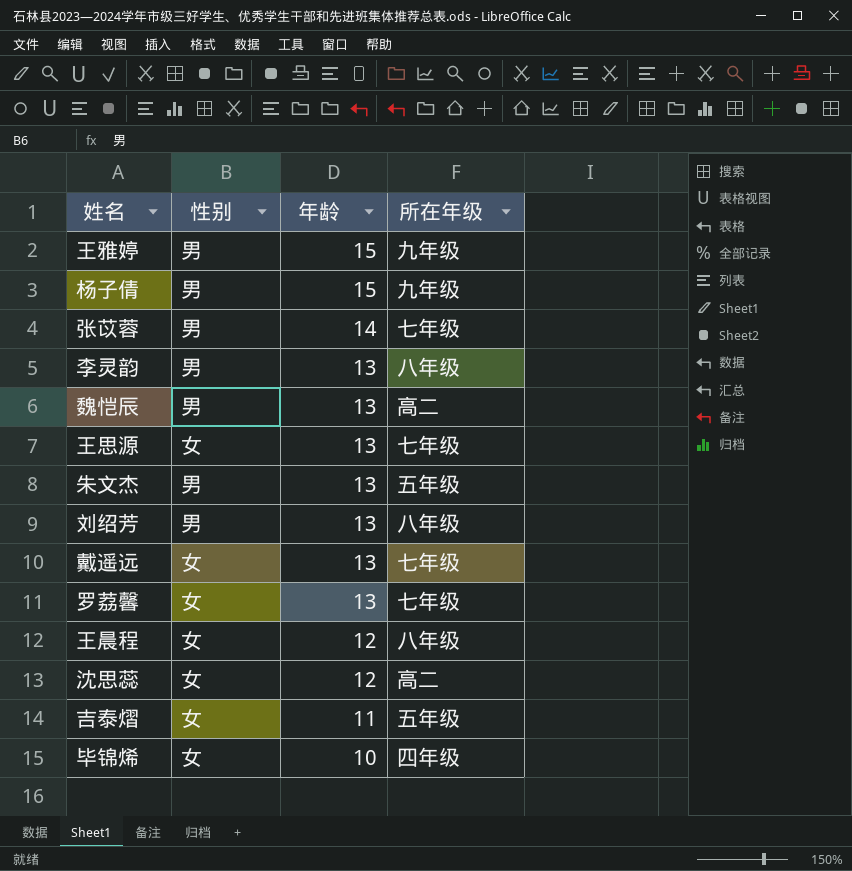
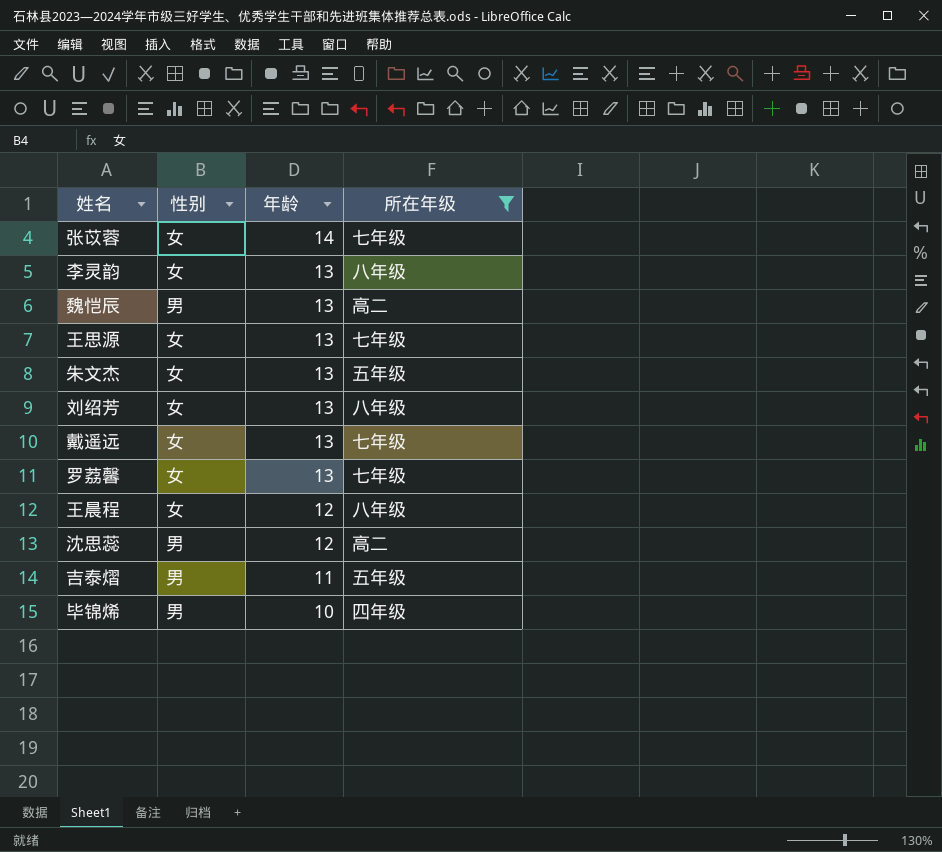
filter: none -> 所在年级 != 九年级
张苡蓉 | 性别: 男 -> 女
李灵韵 | 性别: 男 -> 女
朱文杰 | 性别: 男 -> 女
刘绍芳 | 性别: 男 -> 女
沈思蕊 | 性别: 女 -> 男
吉泰熠 | 性别: 女 -> 男
毕锦烯 | 性别: 女 -> 男

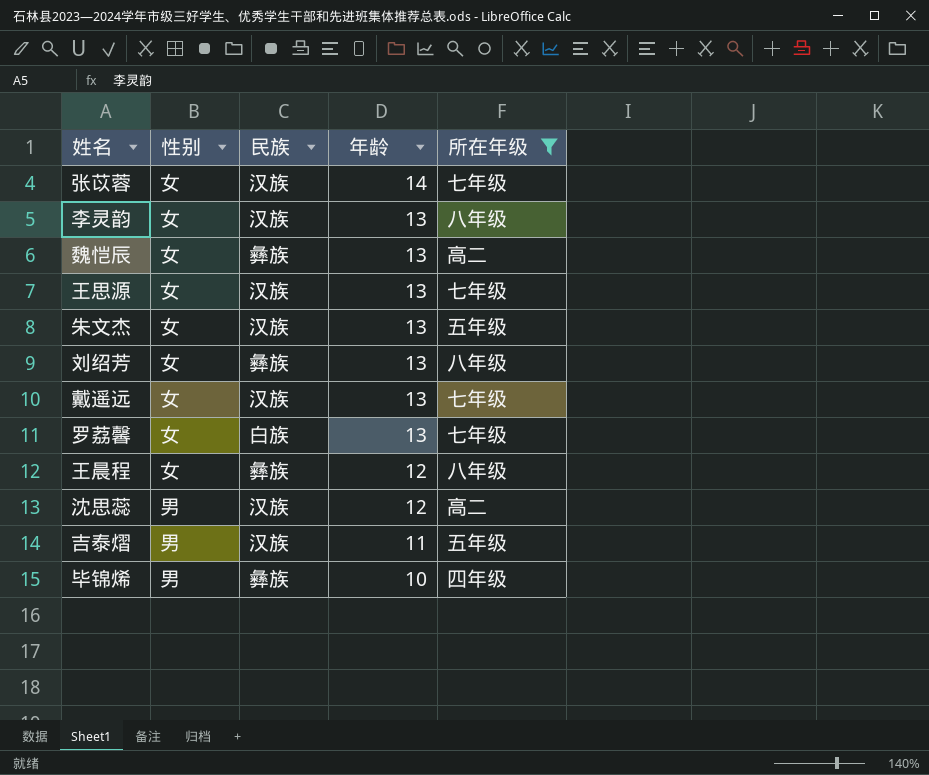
column 民族 | position: none -> 3
魏恺辰 | 性别: 男 -> 女

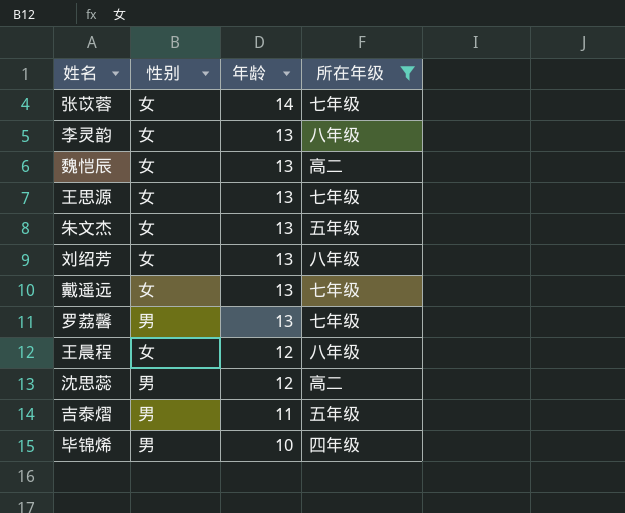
column 民族 | position: 3 -> none
罗荔馨 | 性别: 女 -> 男

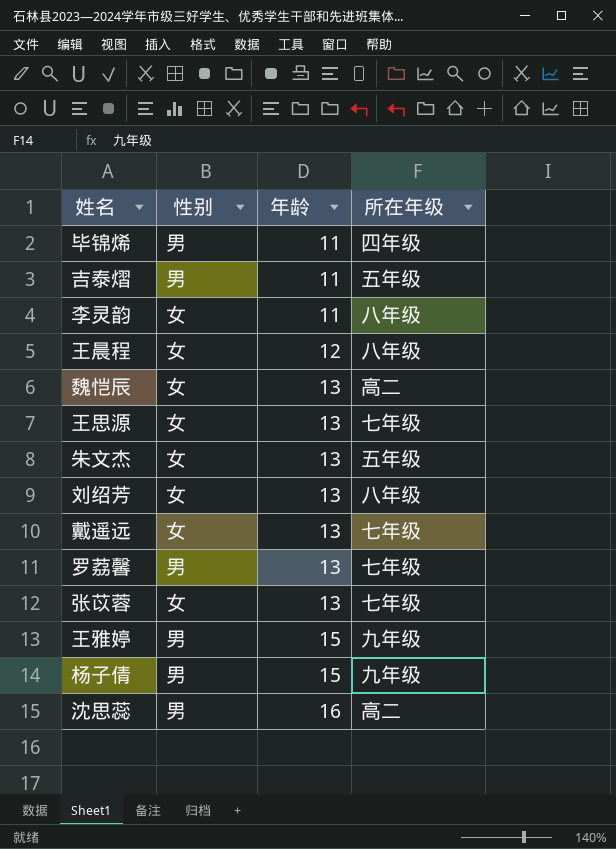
filter: 所在年级 != 九年级 -> none
row order: 年龄 descending -> 年龄 ascending
毕锦烯 | 年龄: 10 -> 11
李灵韵 | 年龄: 13 -> 11
张苡蓉 | 年龄: 14 -> 13
沈思蕊 | 年龄: 12 -> 16

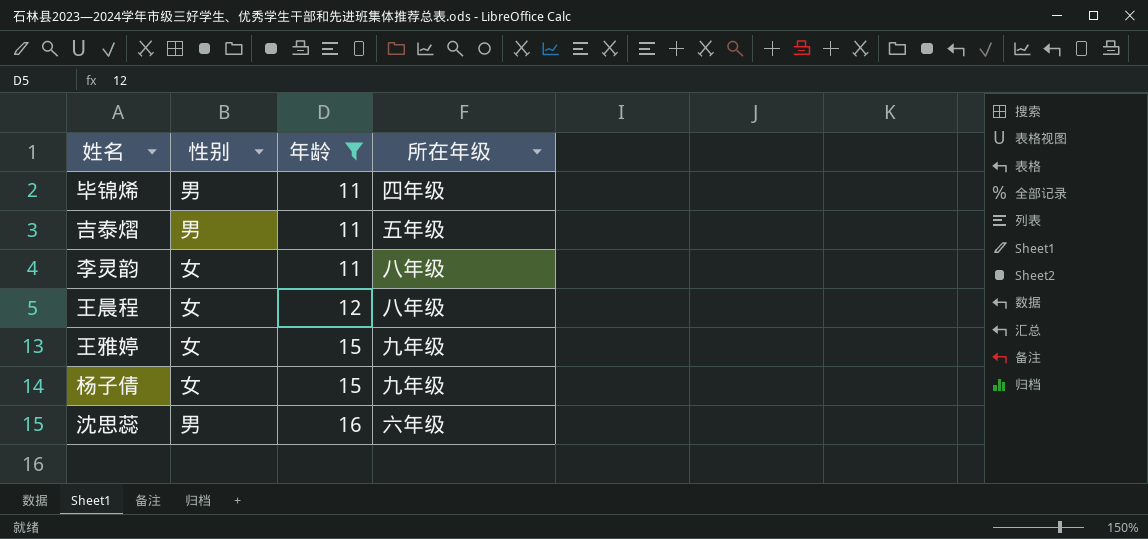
filter: none -> 年龄 != 13
王雅婷 | 性别: 男 -> 女
杨子倩 | 性别: 男 -> 女
沈思蕊 | 所在年级: 高二 -> 六年级

